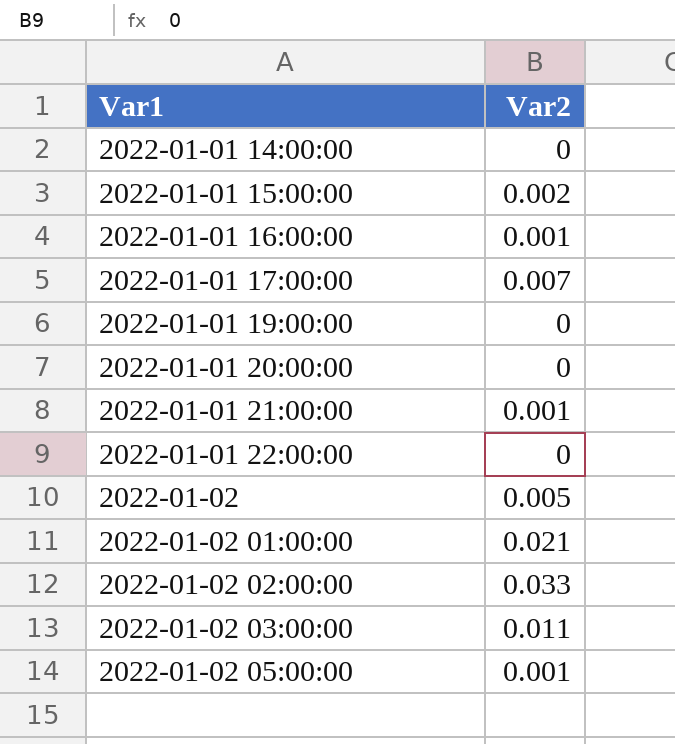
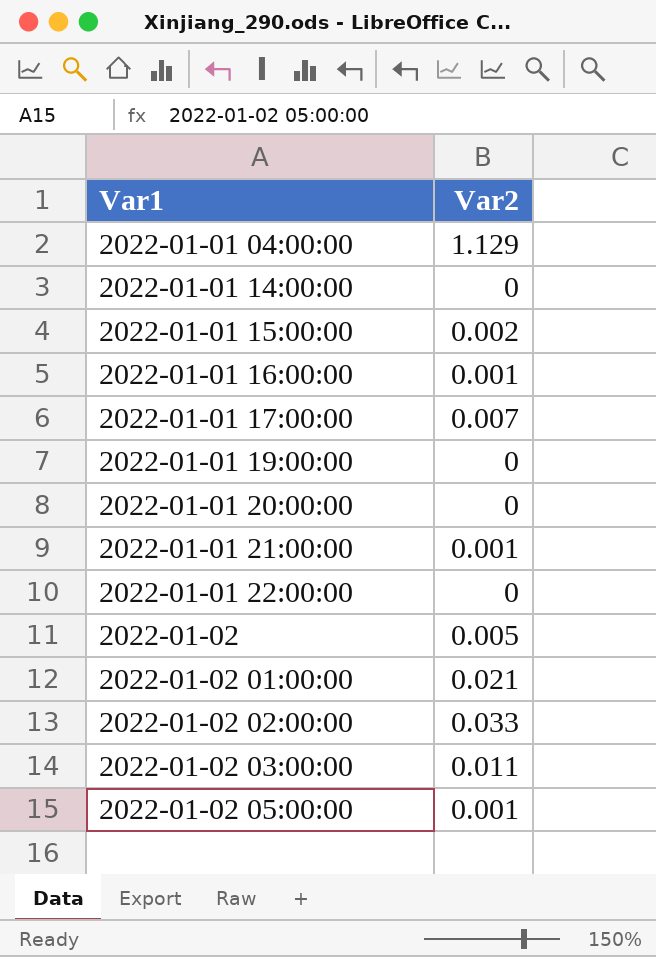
row 2022-01-01 04:00:00: none -> 1.129

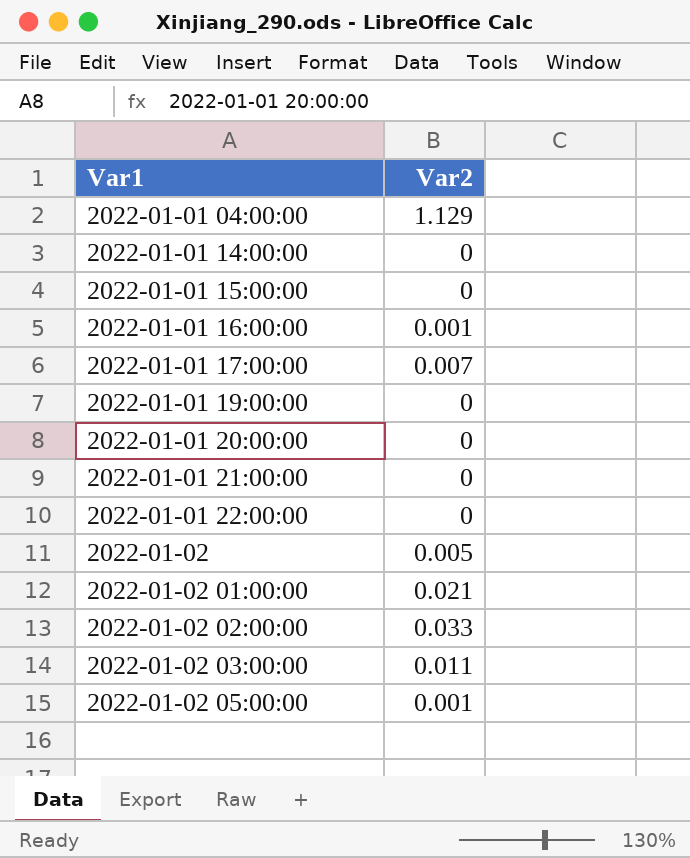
2022-01-01 15:00:00 | Var2: 0.002 -> 0
2022-01-01 21:00:00 | Var2: 0.001 -> 0

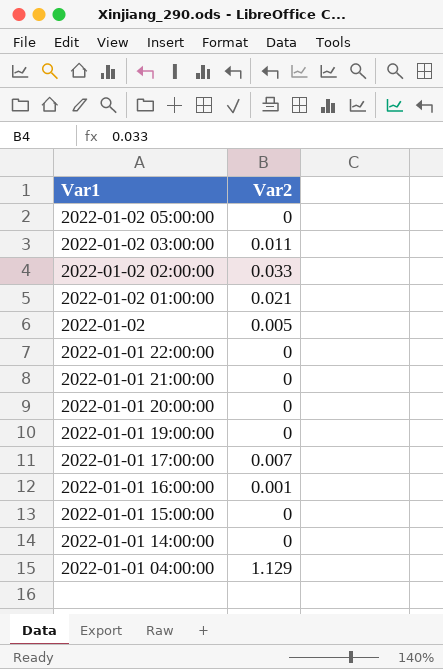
row order: Var1 ascending -> Var1 descending
2022-01-02 05:00:00 | Var2: 0.001 -> 0

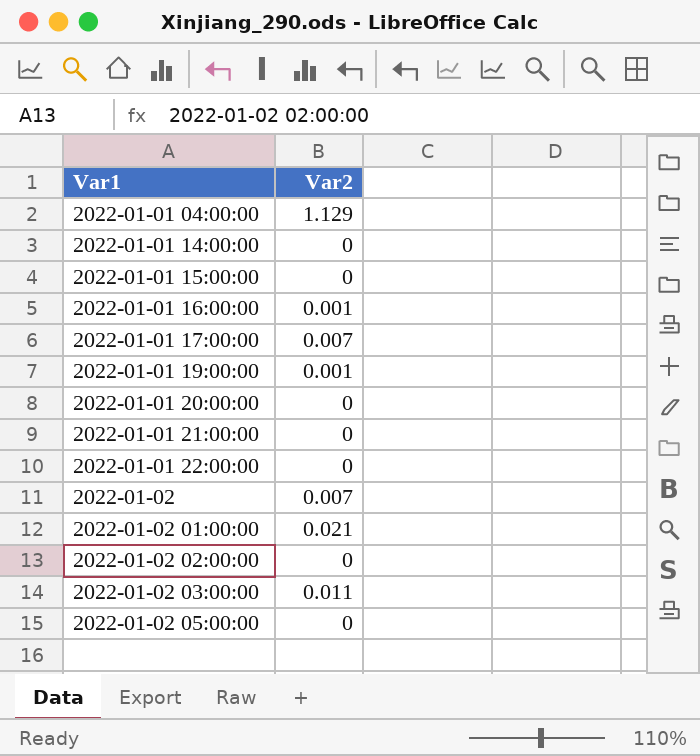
row order: Var1 descending -> Var1 ascending
2022-01-01 19:00:00 | Var2: 0 -> 0.001
2022-01-02 | Var2: 0.005 -> 0.007
2022-01-02 02:00:00 | Var2: 0.033 -> 0

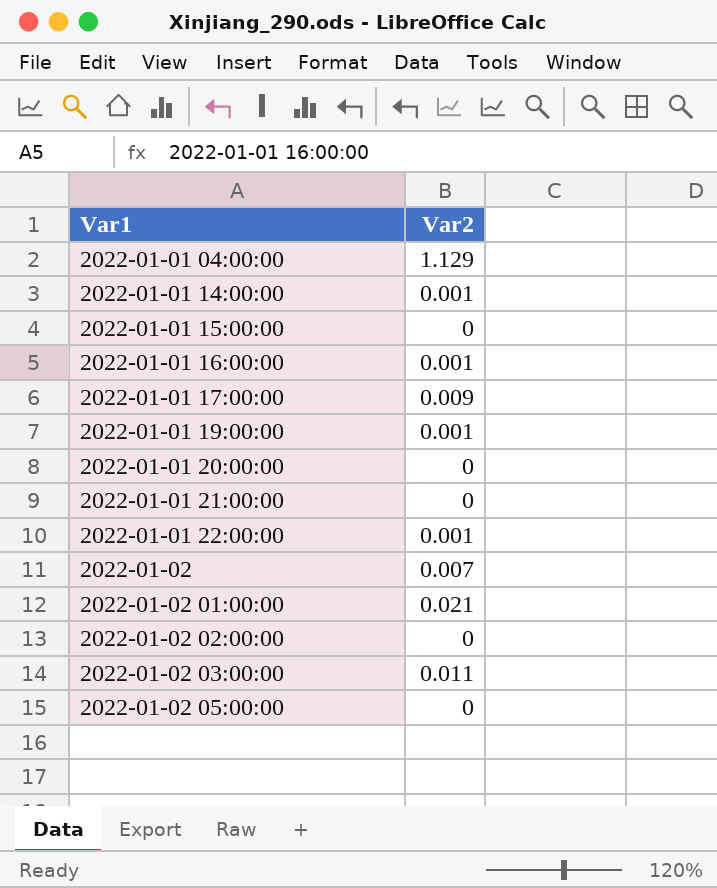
2022-01-01 14:00:00 | Var2: 0 -> 0.001
2022-01-01 17:00:00 | Var2: 0.007 -> 0.009
2022-01-01 22:00:00 | Var2: 0 -> 0.001

